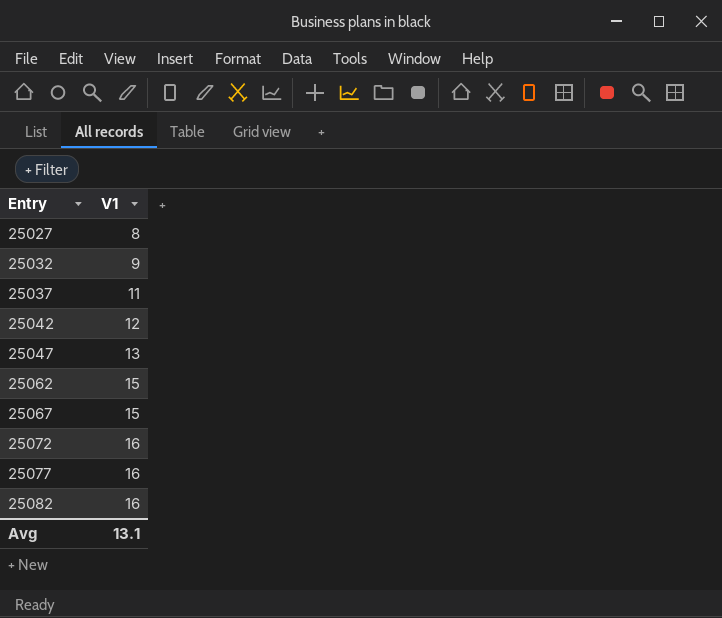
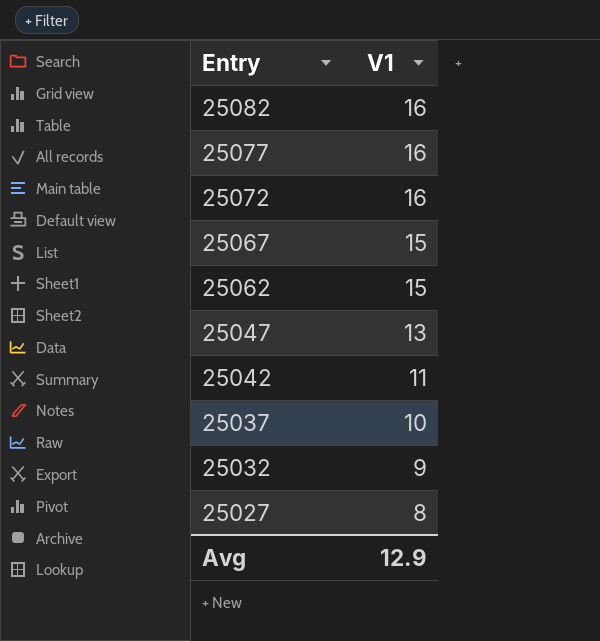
row order: Entry ascending -> Entry descending
25042 | V1: 12 -> 11
25037 | V1: 11 -> 10
Avg | V1: 13.1 -> 12.9

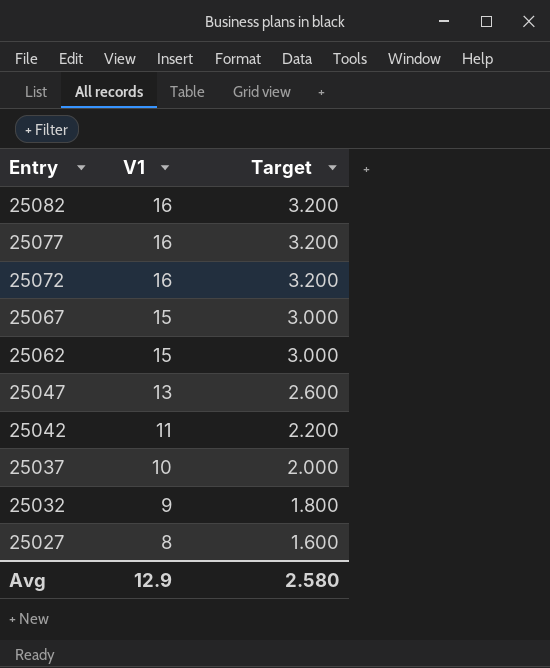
column Target | formula: none -> [V1] * 0.2

